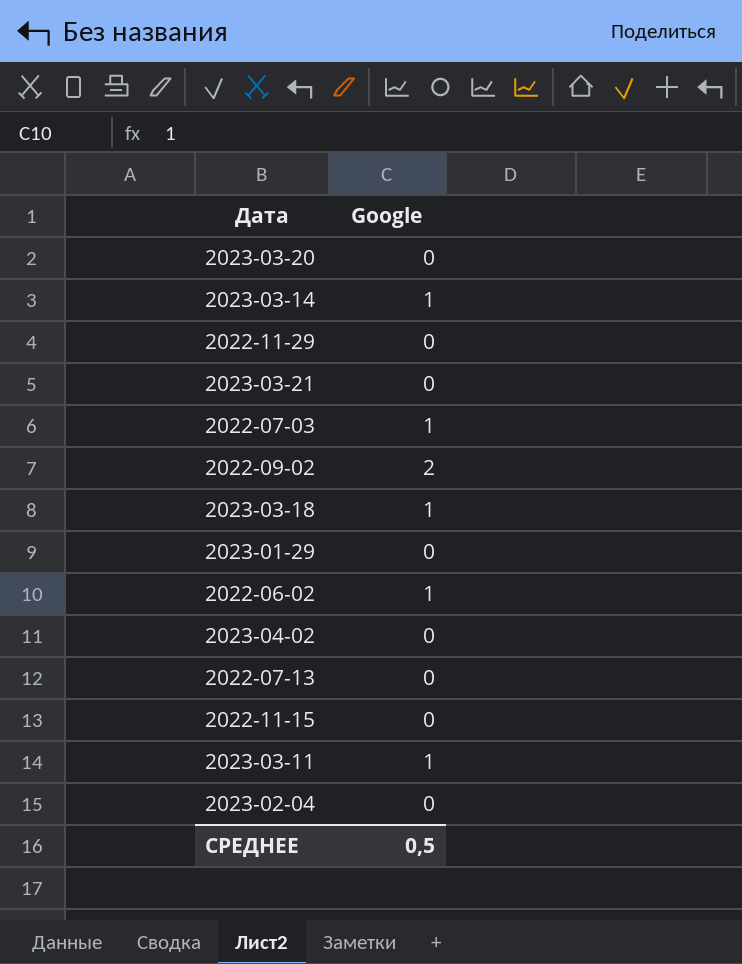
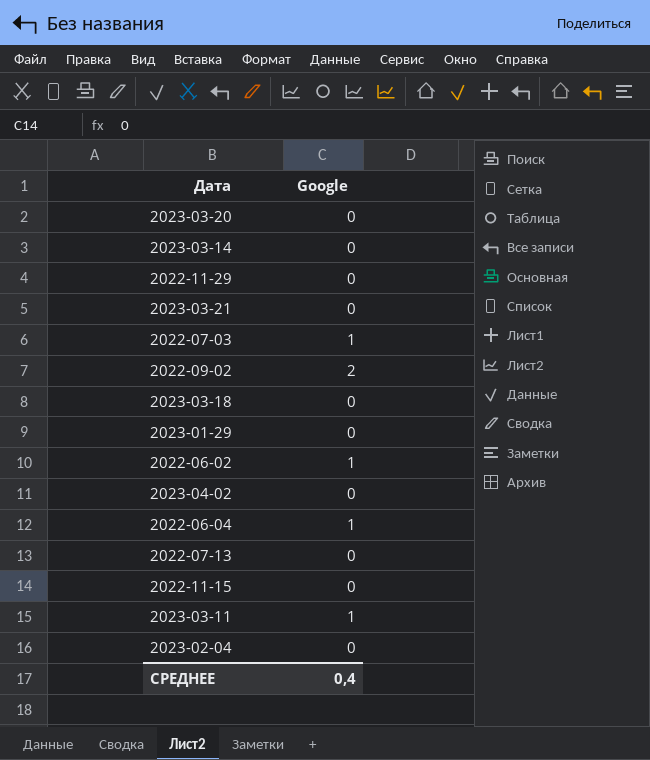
2023-03-14 | Google: 1 -> 0
2023-03-18 | Google: 1 -> 0
row 2022-06-04: none -> 1
СРЕДНЕЕ | Google: 0,5 -> 0,4

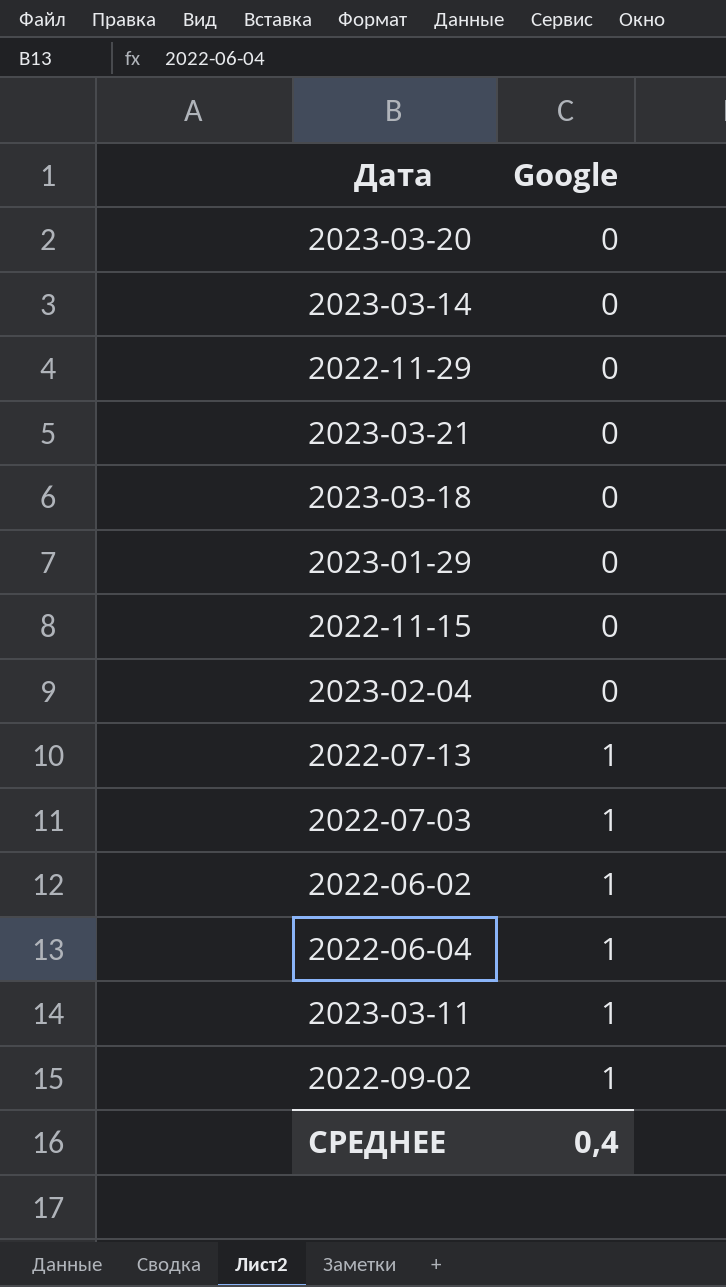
row order: none -> Google ascending
row 2023-04-02: 0 -> none
2022-07-13 | Google: 0 -> 1
2022-09-02 | Google: 2 -> 1

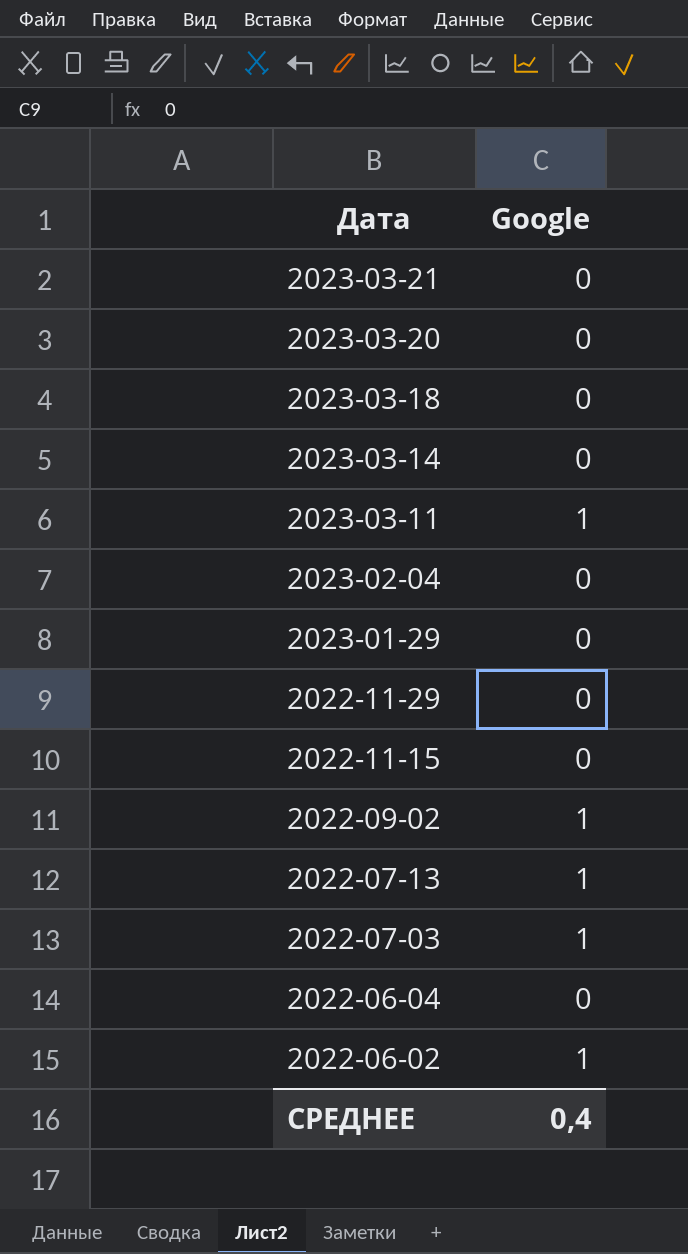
row order: Google ascending -> Дата descending
2022-06-04 | Google: 1 -> 0

